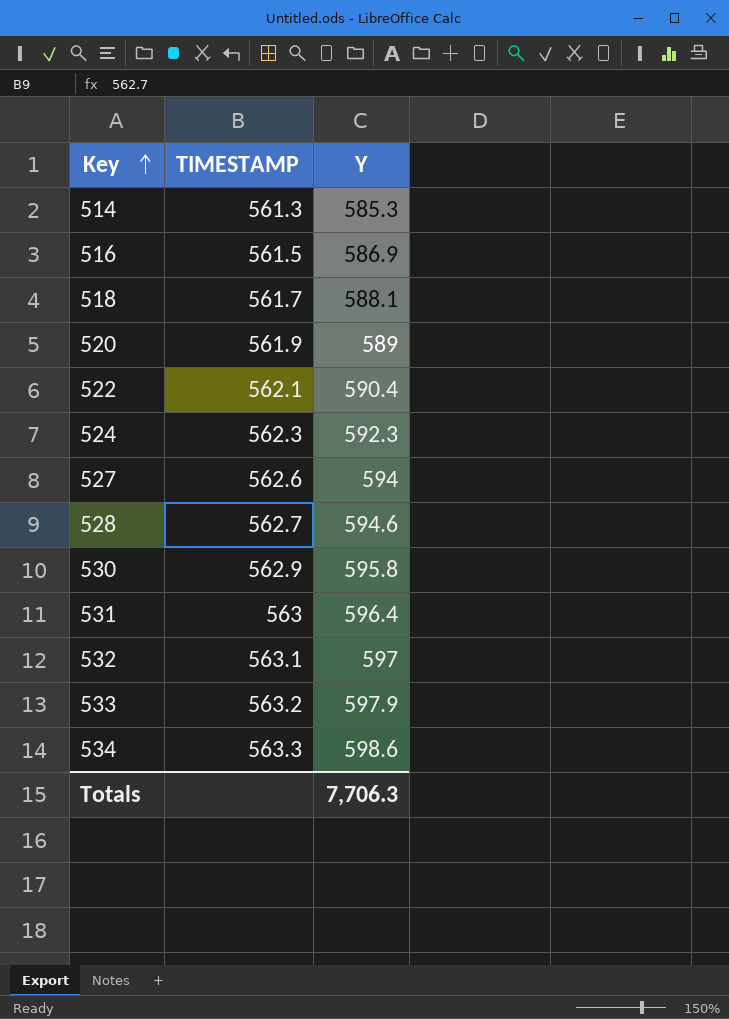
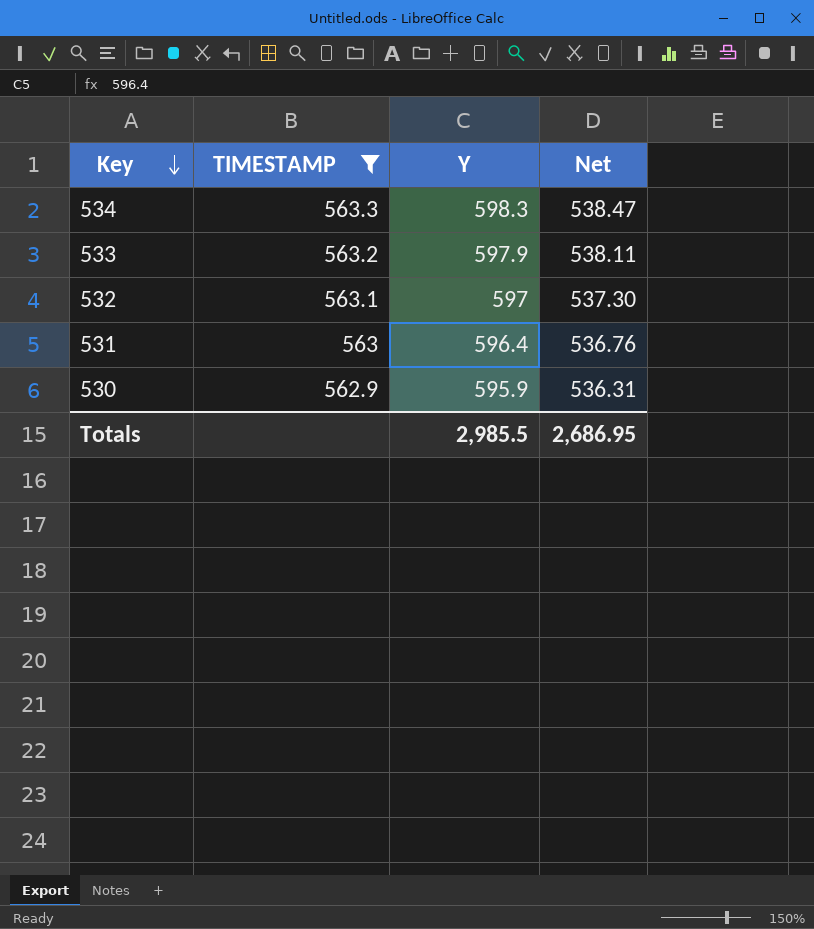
filter: none -> TIMESTAMP >= 562.9
row order: Key ascending -> Key descending
column Net | formula: none -> [Y] * 0.9
534 | Y: 598.6 -> 598.3
530 | Y: 595.8 -> 595.9
Totals | Y: 7,706.3 -> 2,985.5

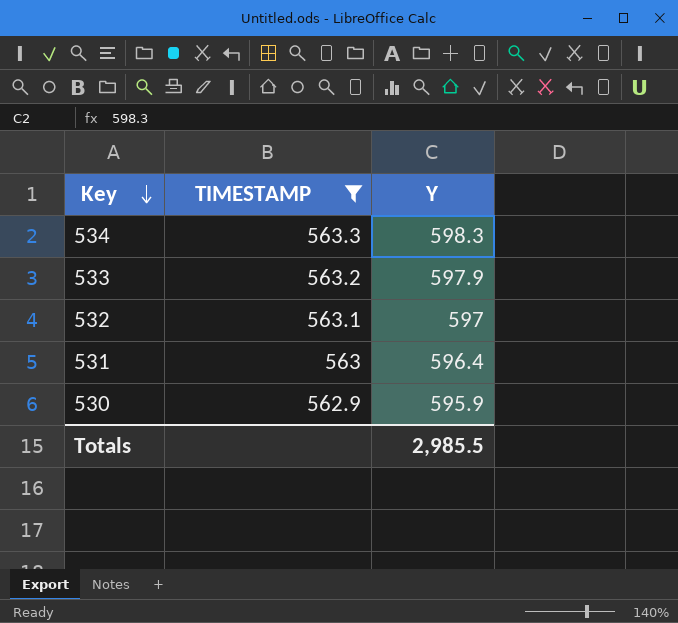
column Net | formula: [Y] * 0.9 -> none

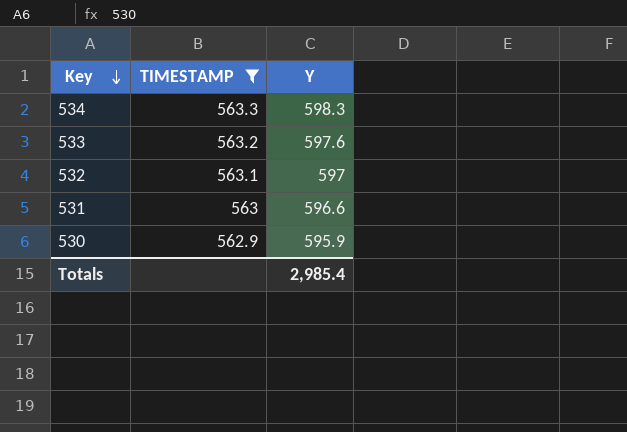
533 | Y: 597.9 -> 597.6
531 | Y: 596.4 -> 596.6
Totals | Y: 2,985.5 -> 2,985.4

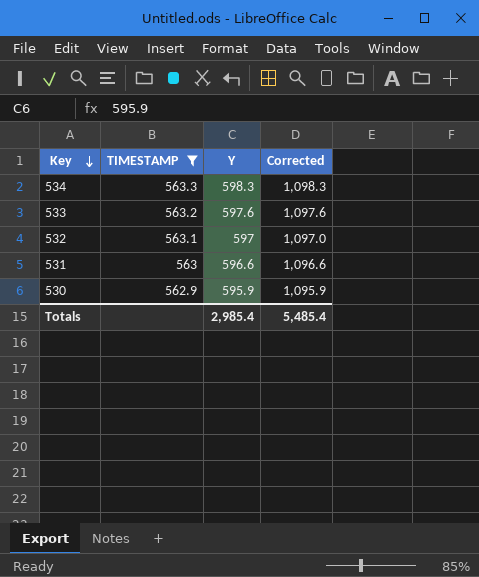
column Corrected | formula: none -> [Y] + 500

